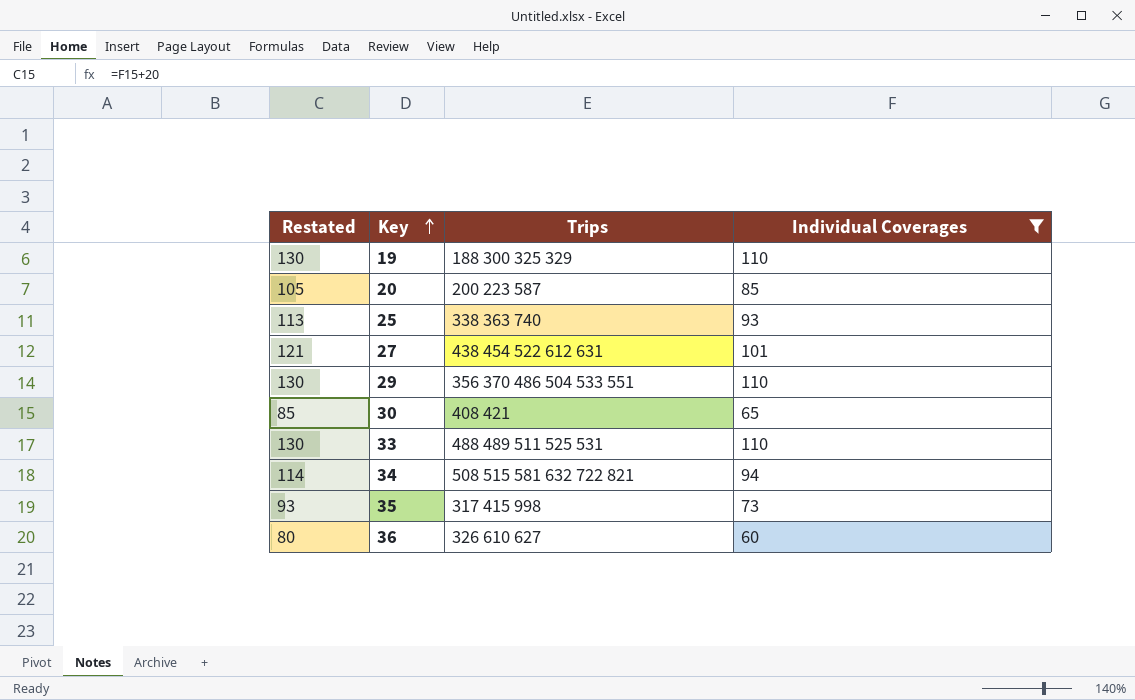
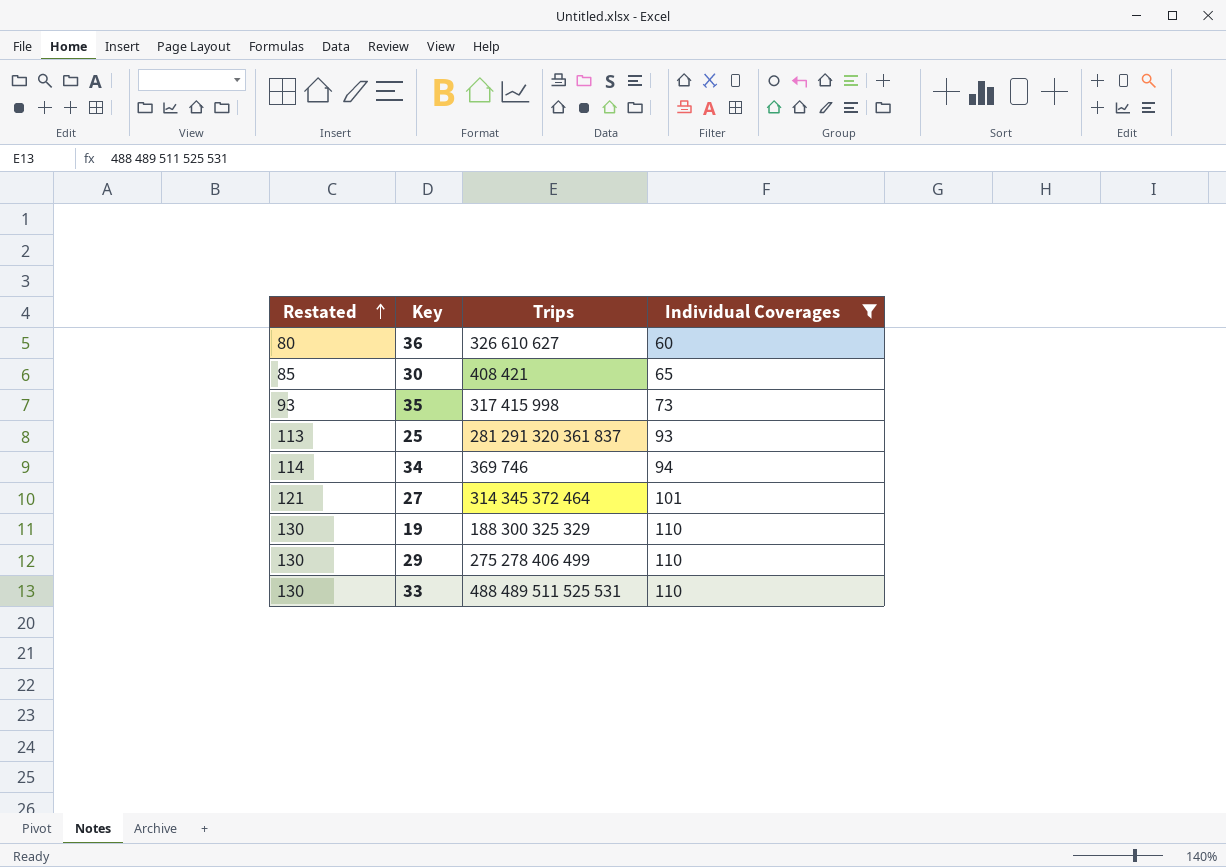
row order: Key ascending -> Restated ascending
row 20: 105 | 200 223 587 | 85 -> none
25 | Trips: 338 363 740 -> 281 291 320 361 837
34 | Trips: 508 515 581 632 722 821 -> 369 746
27 | Trips: 438 454 522 612 631 -> 314 345 372 464
29 | Trips: 356 370 486 504 533 551 -> 275 278 406 499

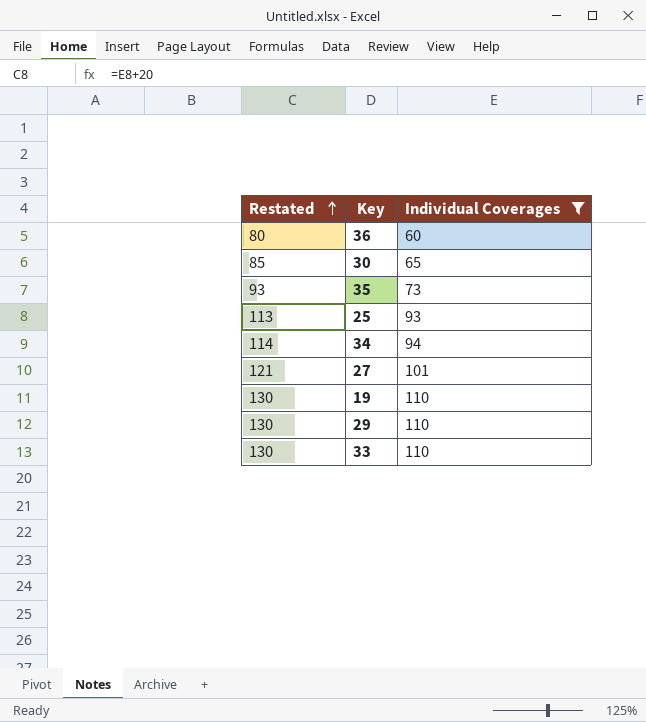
column Trips | position: 3 -> none

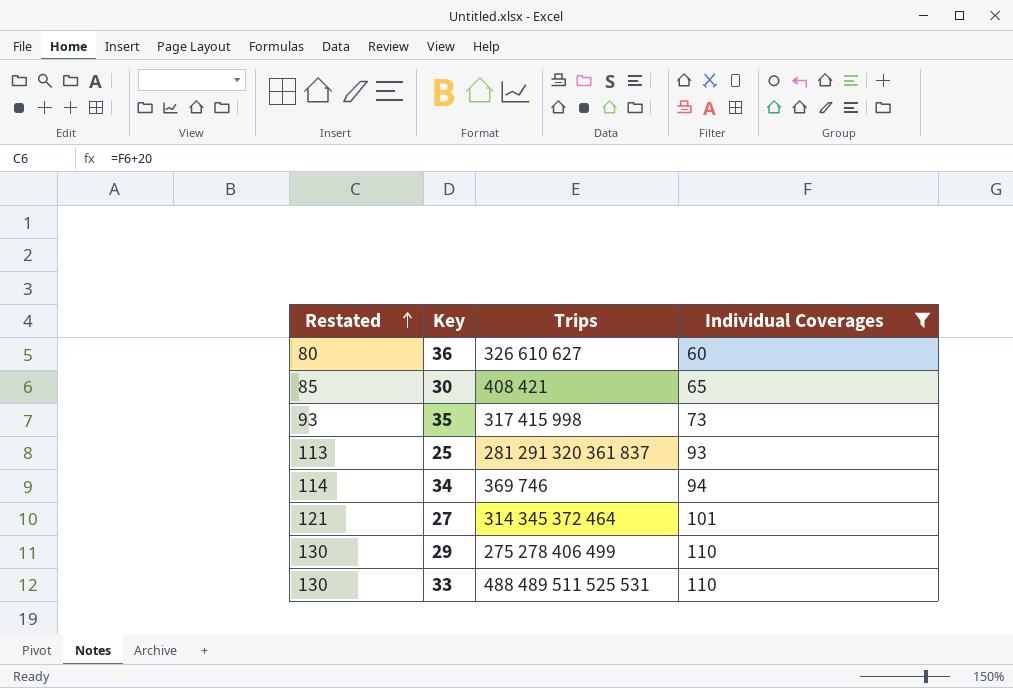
column Trips | position: none -> 3
row 19: 130 | 110 -> none

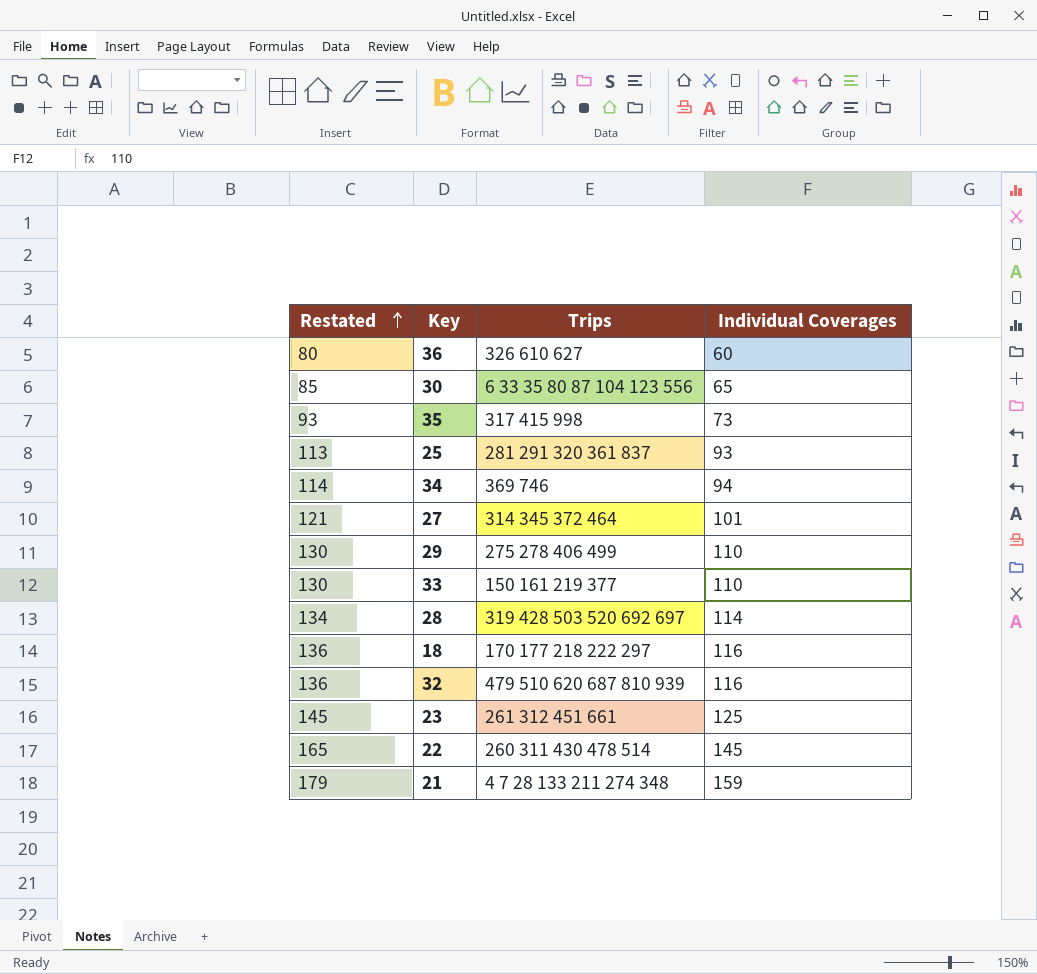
filter: Individual Coverages <= 110 -> none
30 | Trips: 408 421 -> 6 33 35 80 87 104 123 556
33 | Trips: 488 489 511 525 531 -> 150 161 219 377

